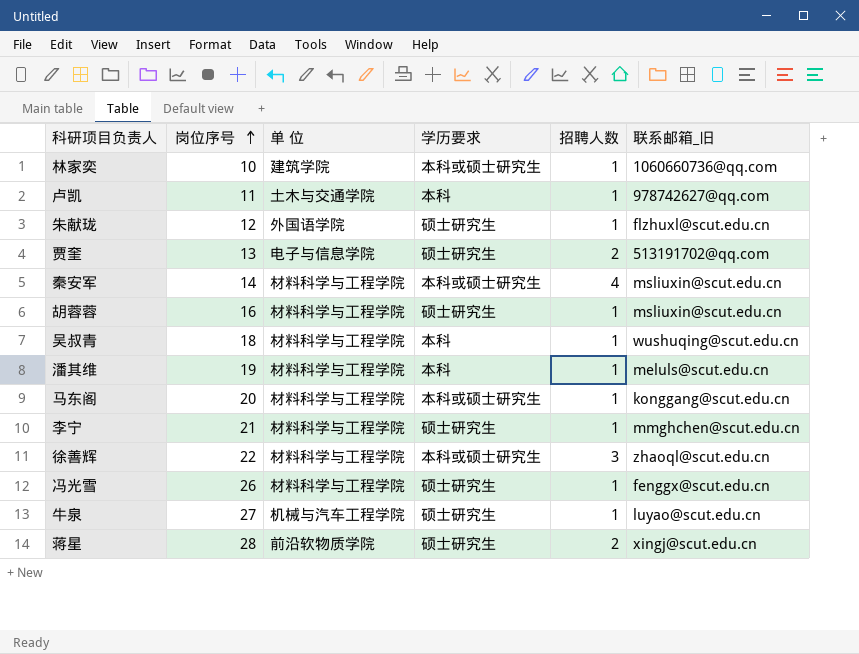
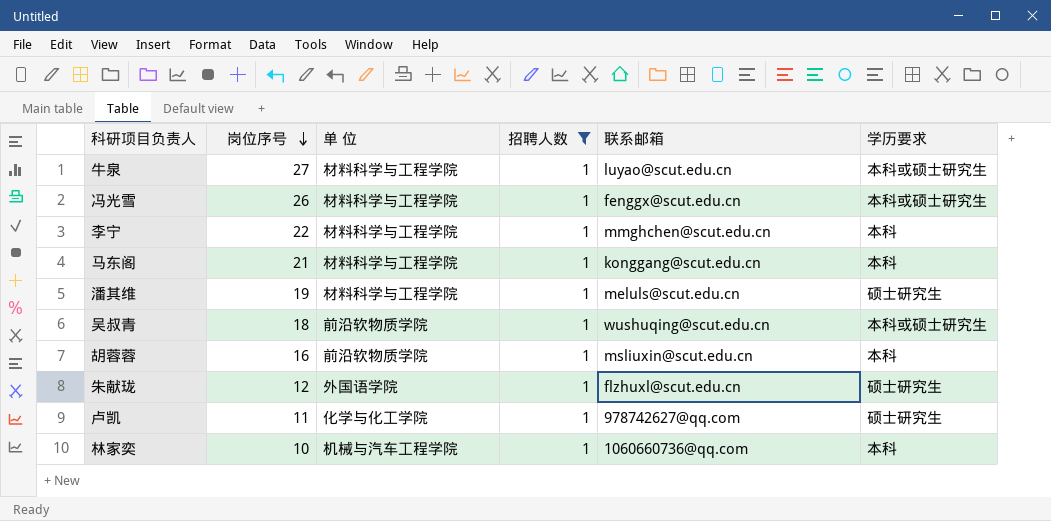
filter: none -> 招聘人数 = 1
row order: 岗位序号 ascending -> 岗位序号 descending
column name: 联系邮箱_旧 -> 联系邮箱
column 学历要求 | position: 4 -> 6
牛泉 | 单 位: 机械与汽车工程学院 -> 材料科学与工程学院
牛泉 | 学历要求: 硕士研究生 -> 本科或硕士研究生
冯光雪 | 学历要求: 硕士研究生 -> 本科或硕士研究生
李宁 | 岗位序号: 21 -> 22
李宁 | 学历要求: 硕士研究生 -> 本科
马东阁 | 岗位序号: 20 -> 21
马东阁 | 学历要求: 本科或硕士研究生 -> 本科
潘其维 | 学历要求: 本科 -> 硕士研究生
吴叔青 | 单 位: 材料科学与工程学院 -> 前沿软物质学院
吴叔青 | 学历要求: 本科 -> 本科或硕士研究生
胡蓉蓉 | 单 位: 材料科学与工程学院 -> 前沿软物质学院
胡蓉蓉 | 学历要求: 硕士研究生 -> 本科
卢凯 | 单 位: 土木与交通学院 -> 化学与化工学院
卢凯 | 学历要求: 本科 -> 硕士研究生
林家奕 | 单 位: 建筑学院 -> 机械与汽车工程学院
林家奕 | 学历要求: 本科或硕士研究生 -> 本科

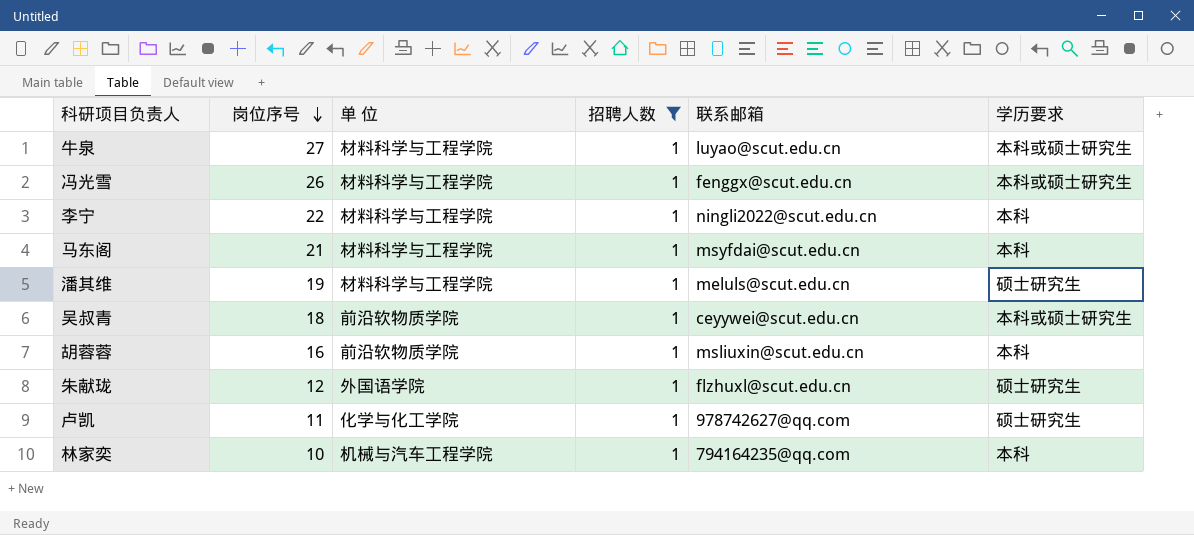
李宁 | 联系邮箱: mmghchen@scut.edu.cn -> ningli2022@scut.edu.cn
马东阁 | 联系邮箱: konggang@scut.edu.cn -> msyfdai@scut.edu.cn
吴叔青 | 联系邮箱: wushuqing@scut.edu.cn -> ceyywei@scut.edu.cn
林家奕 | 联系邮箱: 1060660736@qq.com -> 794164235@qq.com

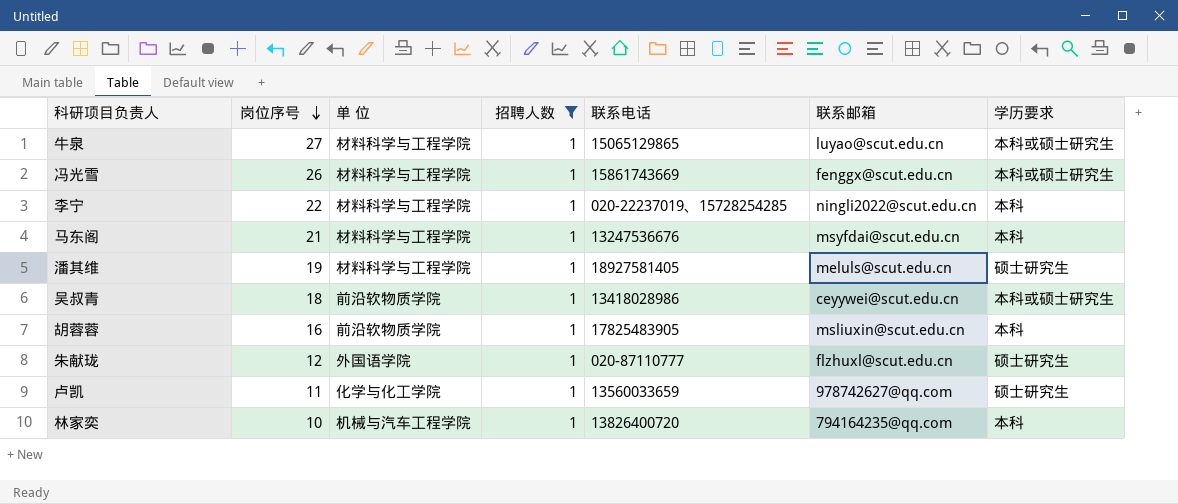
column 联系电话 | position: none -> 5

